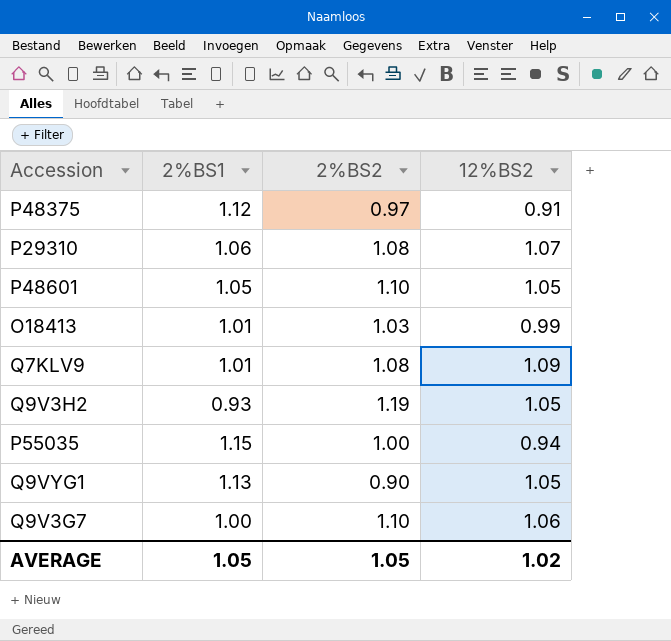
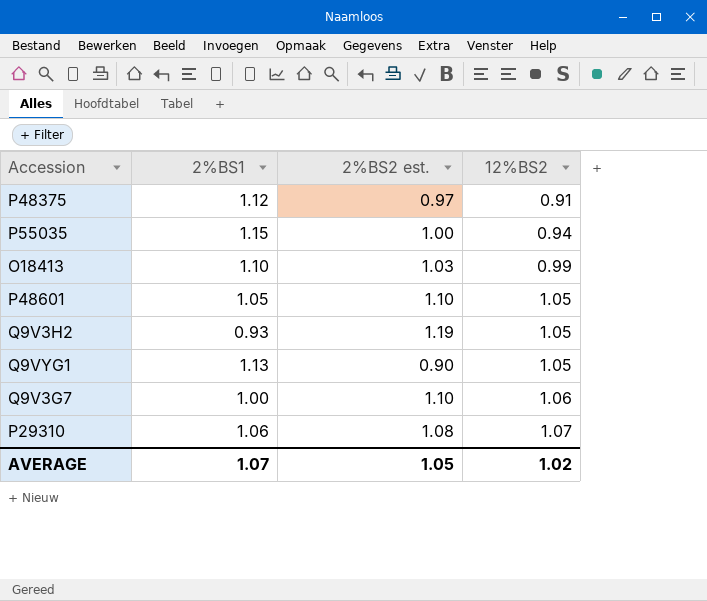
row order: none -> 12%BS2 ascending
column name: 2%BS2 -> 2%BS2 est.
row Q7KLV9: 1.01 | 1.08 | 1.09 -> none
O18413 | 2%BS1: 1.01 -> 1.10
AVERAGE | 2%BS1: 1.05 -> 1.07

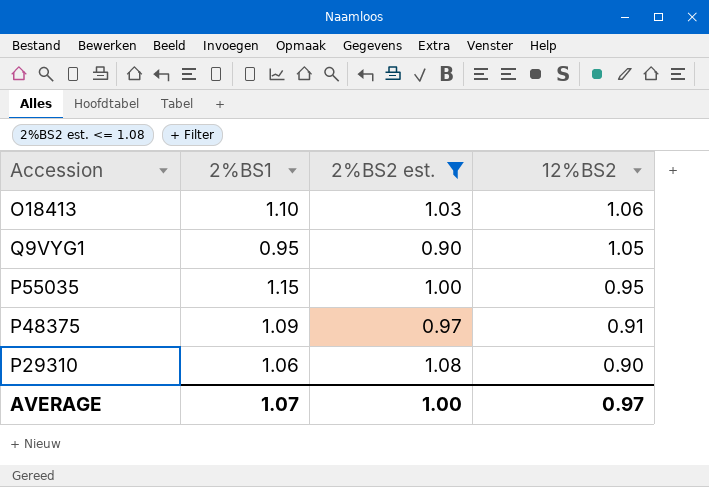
filter: none -> 2%BS2 est. <= 1.08
row order: 12%BS2 ascending -> 12%BS2 descending
O18413 | 12%BS2: 0.99 -> 1.06
Q9VYG1 | 2%BS1: 1.13 -> 0.95
P55035 | 12%BS2: 0.94 -> 0.95
P48375 | 2%BS1: 1.12 -> 1.09
P29310 | 12%BS2: 1.07 -> 0.90
AVERAGE | 2%BS2 est.: 1.05 -> 1.00
AVERAGE | 12%BS2: 1.02 -> 0.97

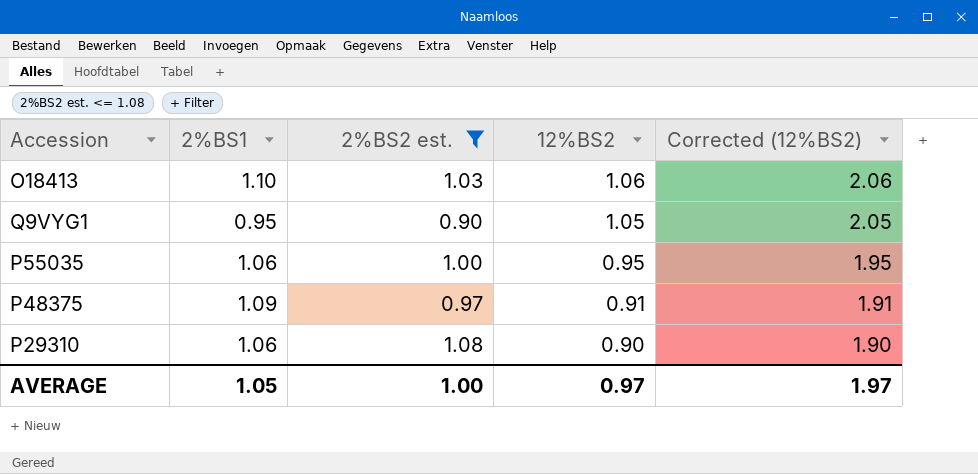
column Corrected (12%BS2) | formula: none -> [12%BS2] + 1
P55035 | 2%BS1: 1.15 -> 1.06
AVERAGE | 2%BS1: 1.07 -> 1.05

